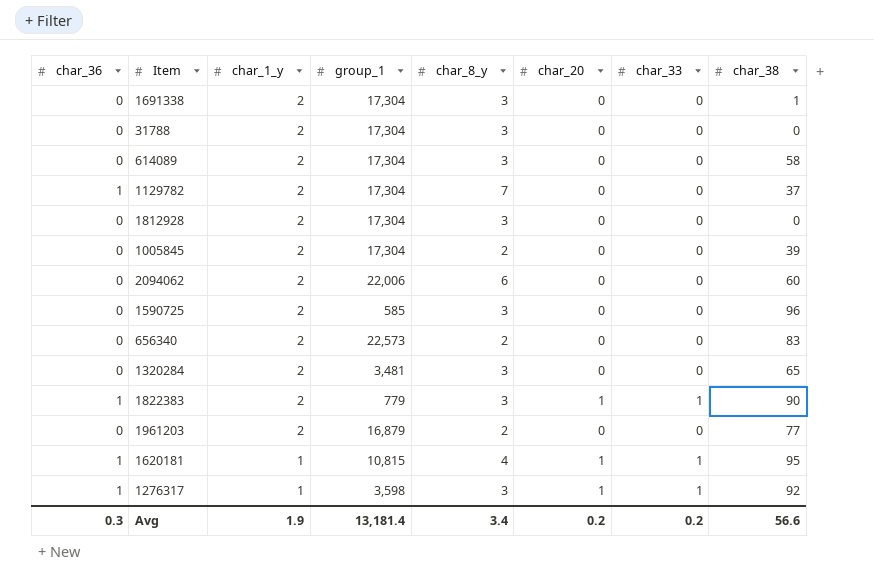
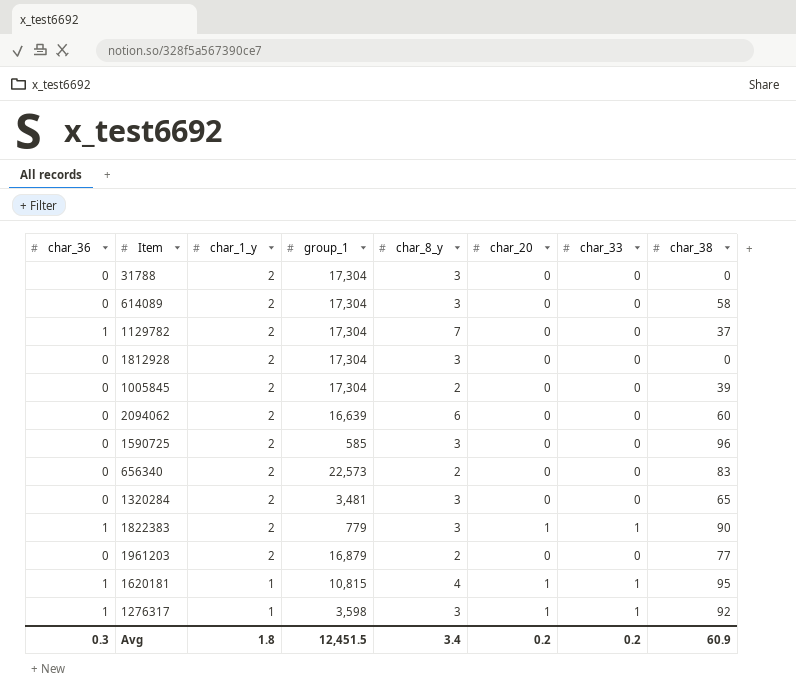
row 1691338: 0 | 2 | 17,304 | 3 | 0 | 0 | 1 -> none
2094062 | group_1: 22,006 -> 16,639
Avg | char_1_y: 1.9 -> 1.8
Avg | group_1: 13,181.4 -> 12,451.5
Avg | char_38: 56.6 -> 60.9

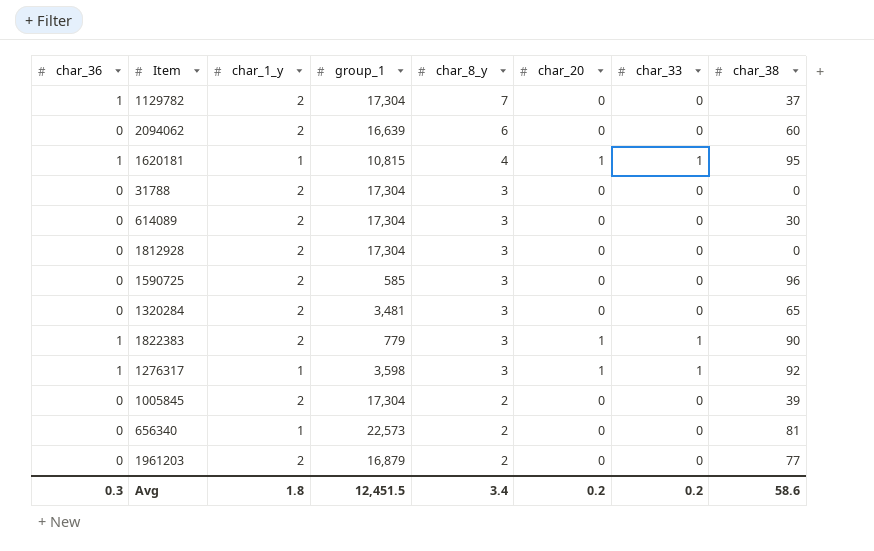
row order: char_1_y descending -> char_8_y descending
614089 | char_38: 58 -> 30
656340 | char_1_y: 2 -> 1
656340 | char_38: 83 -> 81
Avg | char_38: 60.9 -> 58.6

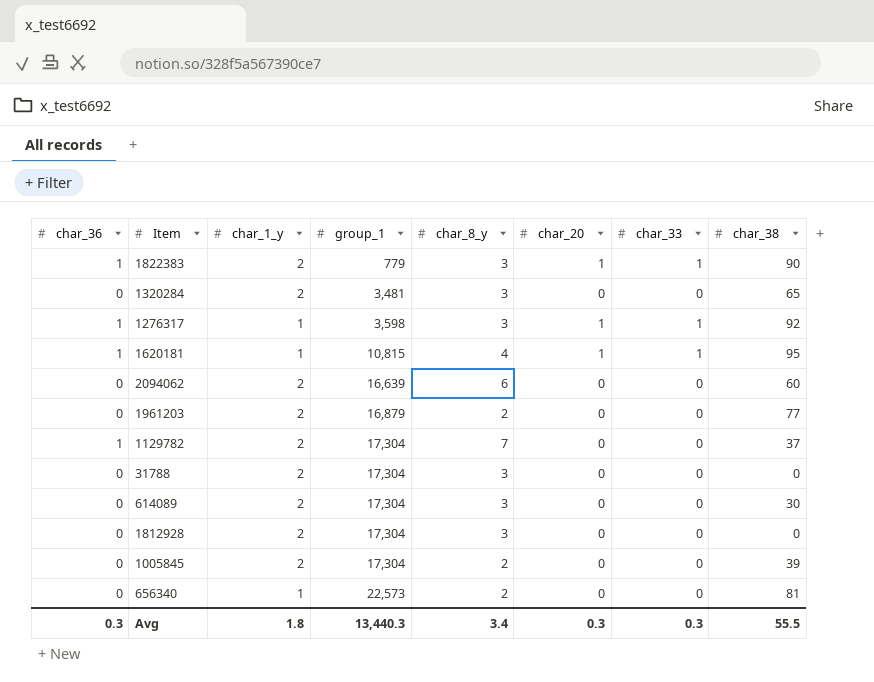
row order: char_8_y descending -> group_1 ascending
row 1590725: 0 | 2 | 585 | 3 | 0 | 0 | 96 -> none
Avg | group_1: 12,451.5 -> 13,440.3
Avg | char_20: 0.2 -> 0.3
Avg | char_33: 0.2 -> 0.3
Avg | char_38: 58.6 -> 55.5

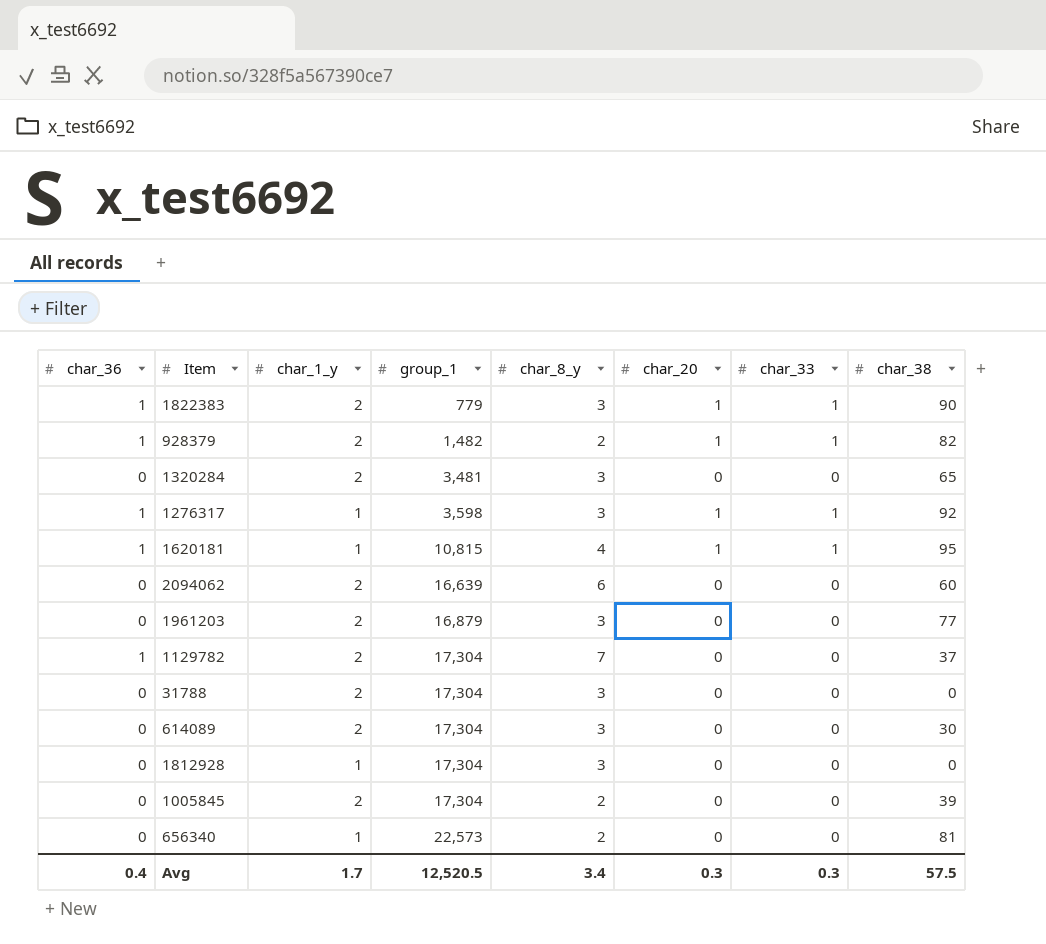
row 928379: none -> 1 | 2 | 1,482 | 2 | 1 | 1 | 82
1961203 | char_8_y: 2 -> 3
1812928 | char_1_y: 2 -> 1
Avg | char_36: 0.3 -> 0.4
Avg | char_1_y: 1.8 -> 1.7
Avg | group_1: 13,440.3 -> 12,520.5
Avg | char_38: 55.5 -> 57.5

